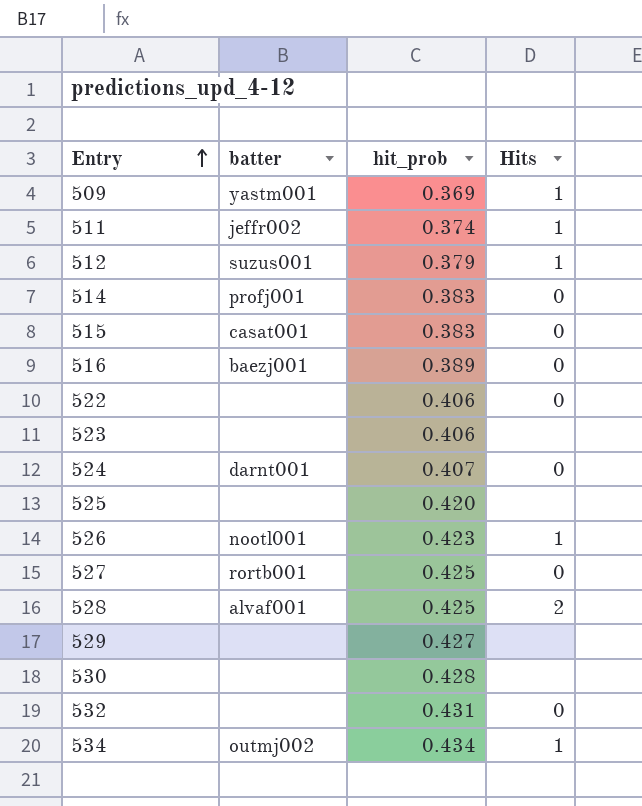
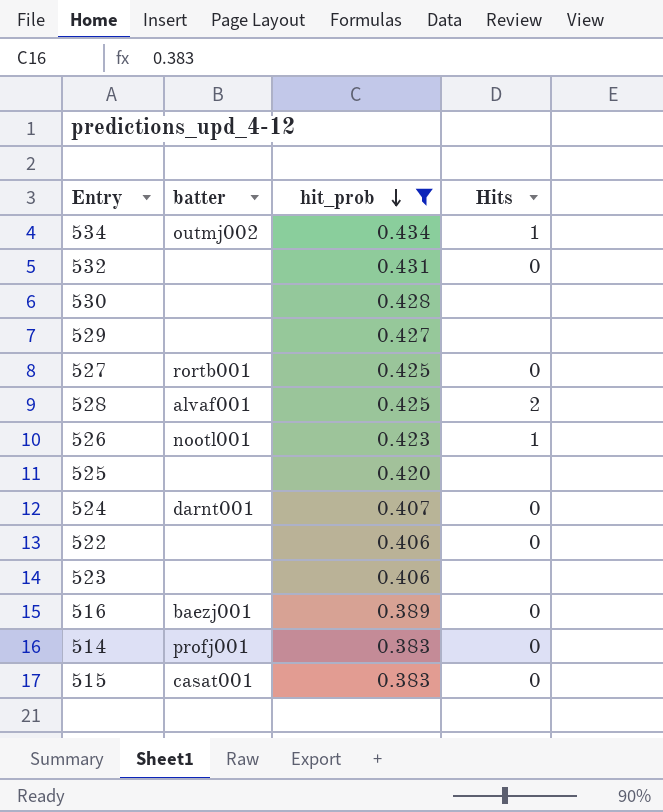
filter: none -> hit_prob >= 0.383
row order: Entry ascending -> hit_prob descending

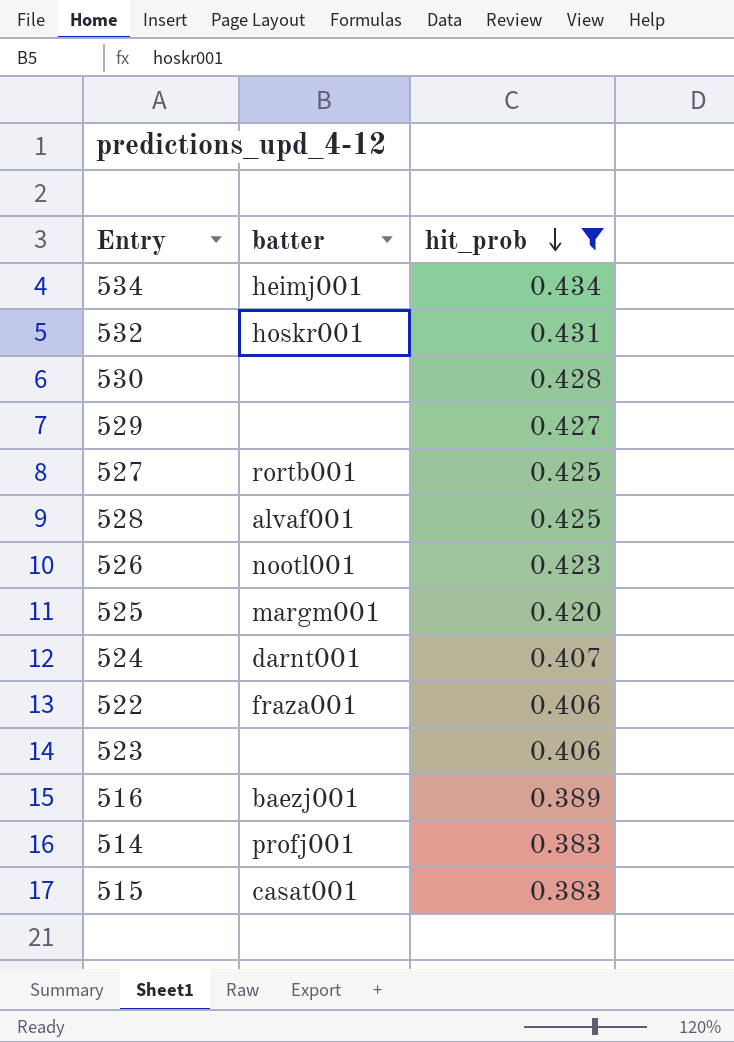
column Hits | position: 4 -> none
534 | batter: outmj002 -> heimj001
532 | batter: none -> hoskr001
525 | batter: none -> margm001
522 | batter: none -> fraza001

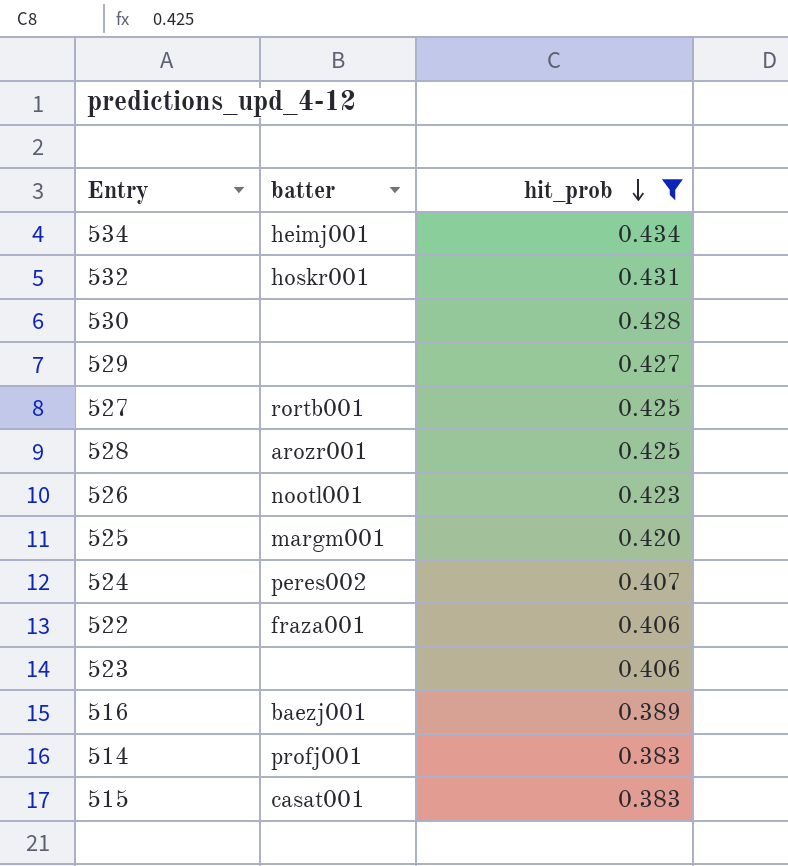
528 | batter: alvaf001 -> arozr001
524 | batter: darnt001 -> peres002

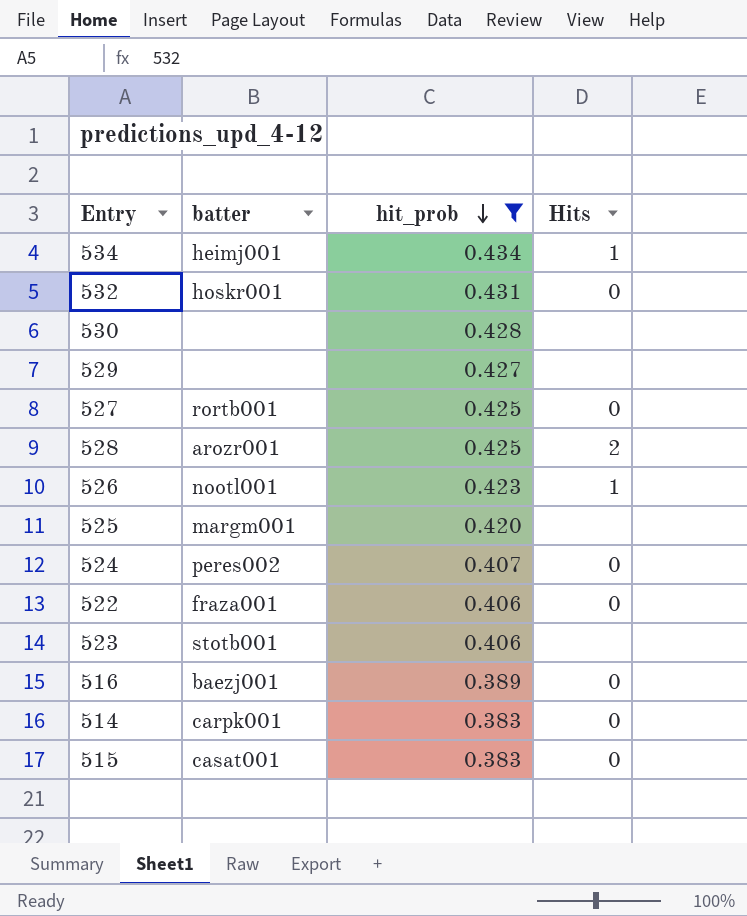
column Hits | position: none -> 4
523 | batter: none -> stotb001
514 | batter: profj001 -> carpk001

